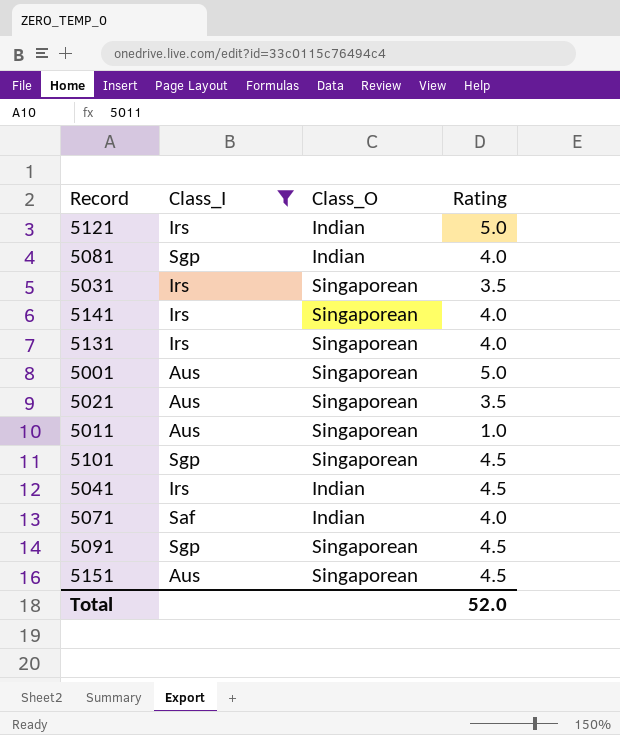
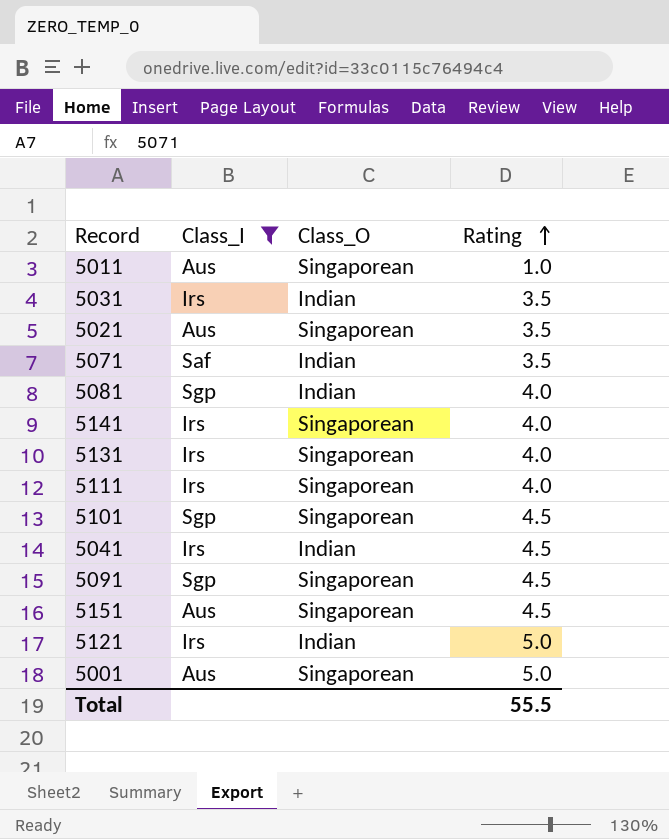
row order: none -> Rating ascending
5031 | Class_O: Singaporean -> Indian
5071 | Rating: 4.0 -> 3.5
row 5111: none -> Irs | Singaporean | 4.0
Total | Rating: 52.0 -> 55.5

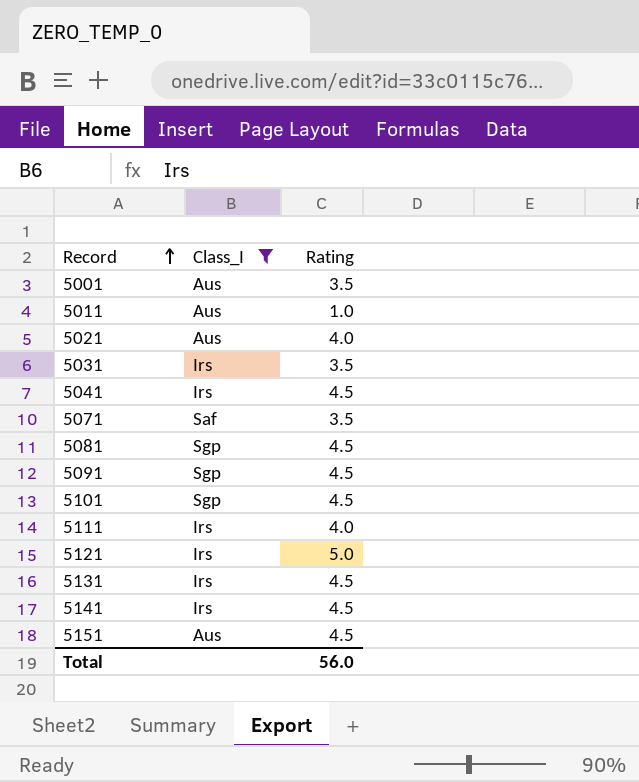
row order: Rating ascending -> Record ascending
column Class_O | position: 3 -> none
5001 | Rating: 5.0 -> 3.5
5021 | Rating: 3.5 -> 4.0
5081 | Rating: 4.0 -> 4.5
5131 | Rating: 4.0 -> 4.5
5141 | Rating: 4.0 -> 4.5
Total | Rating: 55.5 -> 56.0

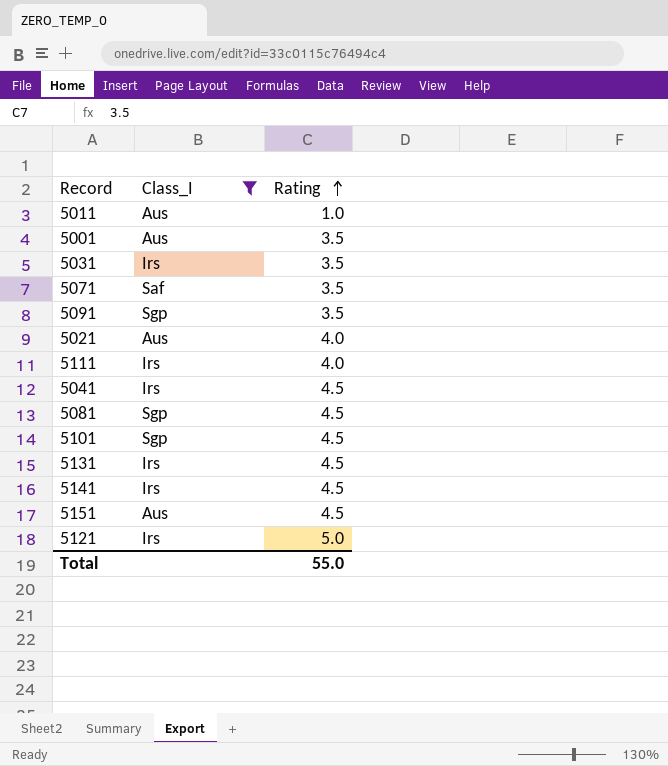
row order: Record ascending -> Rating ascending
5091 | Rating: 4.5 -> 3.5
Total | Rating: 56.0 -> 55.0

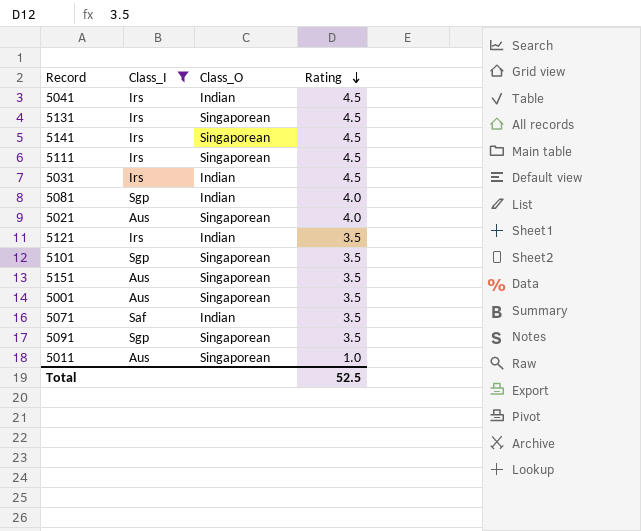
row order: Rating ascending -> Rating descending
column Class_O | position: none -> 3
5111 | Rating: 4.0 -> 4.5
5031 | Rating: 3.5 -> 4.5
5081 | Rating: 4.5 -> 4.0
5121 | Rating: 5.0 -> 3.5
5101 | Rating: 4.5 -> 3.5
5151 | Rating: 4.5 -> 3.5
Total | Rating: 55.0 -> 52.5

